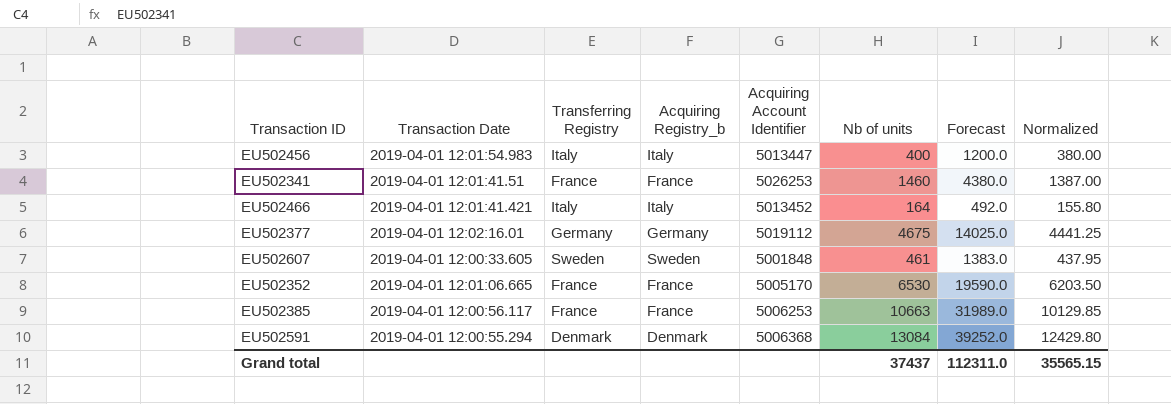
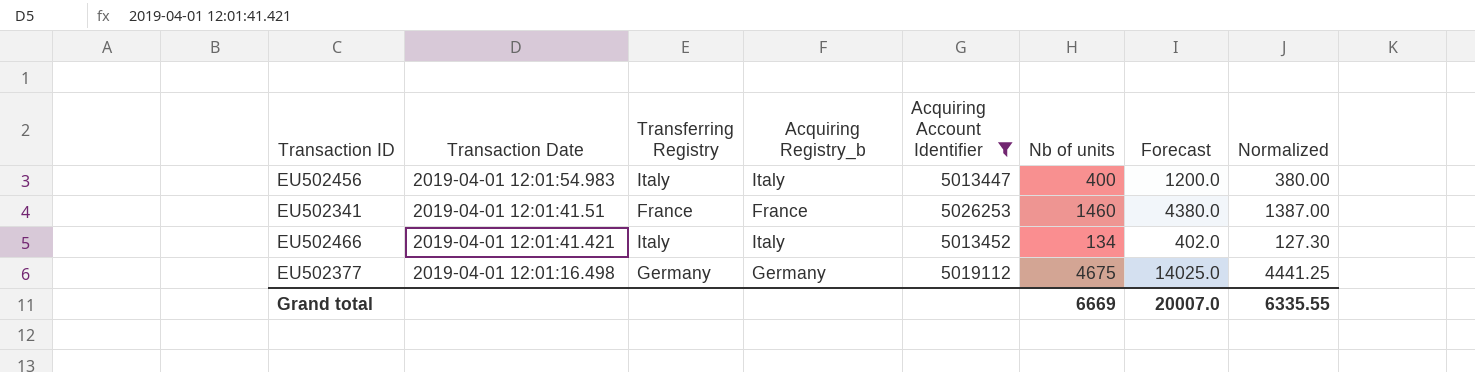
filter: none -> Acquiring Account Identifier >= 5013447
EU502466 | Nb of units: 164 -> 134
EU502466 | Forecast: 492.0 -> 402.0
EU502466 | Normalized: 155.80 -> 127.30
EU502377 | Transaction Date: 2019-04-01 12:02:16.01 -> 2019-04-01 12:01:16.498
Grand total | Nb of units: 37437 -> 6669
Grand total | Forecast: 112311.0 -> 20007.0
Grand total | Normalized: 35565.15 -> 6335.55

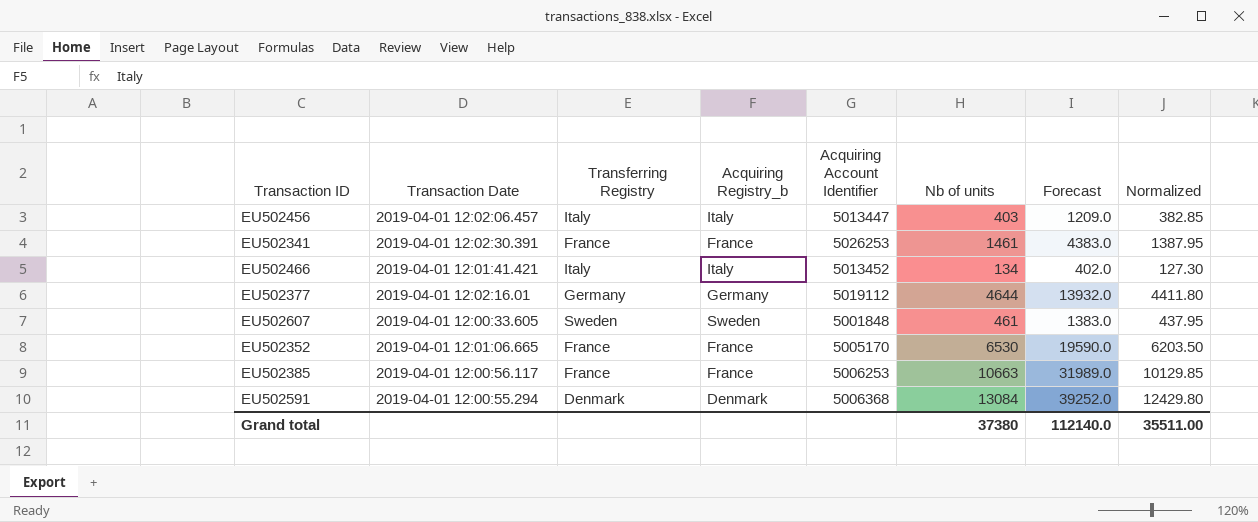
filter: Acquiring Account Identifier >= 5013447 -> none
EU502456 | Transaction Date: 2019-04-01 12:01:54.983 -> 2019-04-01 12:02:06.457
EU502456 | Nb of units: 400 -> 403
EU502456 | Forecast: 1200.0 -> 1209.0
EU502456 | Normalized: 380.00 -> 382.85
EU502341 | Transaction Date: 2019-04-01 12:01:41.51 -> 2019-04-01 12:02:30.391
EU502341 | Nb of units: 1460 -> 1461
EU502341 | Forecast: 4380.0 -> 4383.0
EU502341 | Normalized: 1387.00 -> 1387.95
EU502377 | Transaction Date: 2019-04-01 12:01:16.498 -> 2019-04-01 12:02:16.01
EU502377 | Nb of units: 4675 -> 4644
EU502377 | Forecast: 14025.0 -> 13932.0
EU502377 | Normalized: 4441.25 -> 4411.80
Grand total | Nb of units: 6669 -> 37380
Grand total | Forecast: 20007.0 -> 112140.0
Grand total | Normalized: 6335.55 -> 35511.00

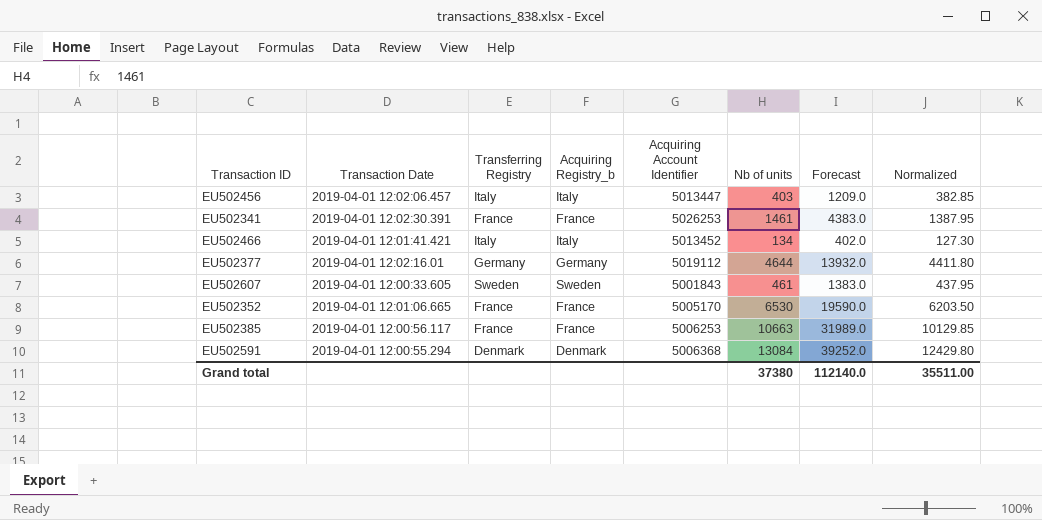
EU502607 | Acquiring Account Identifier: 5001848 -> 5001843

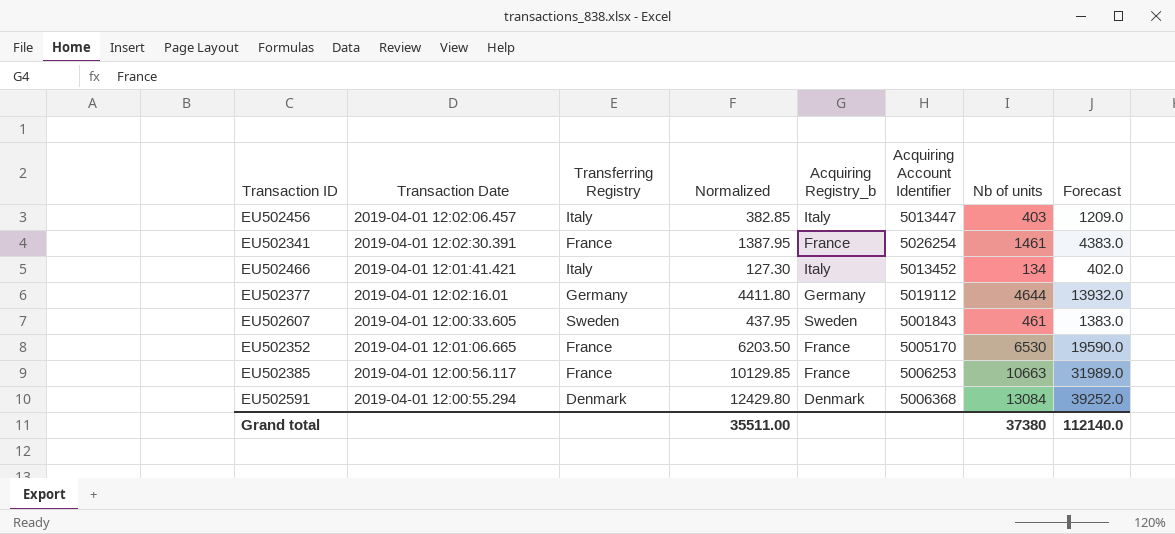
column Normalized | position: 8 -> 4
EU502341 | Acquiring Account Identifier: 5026253 -> 5026254

